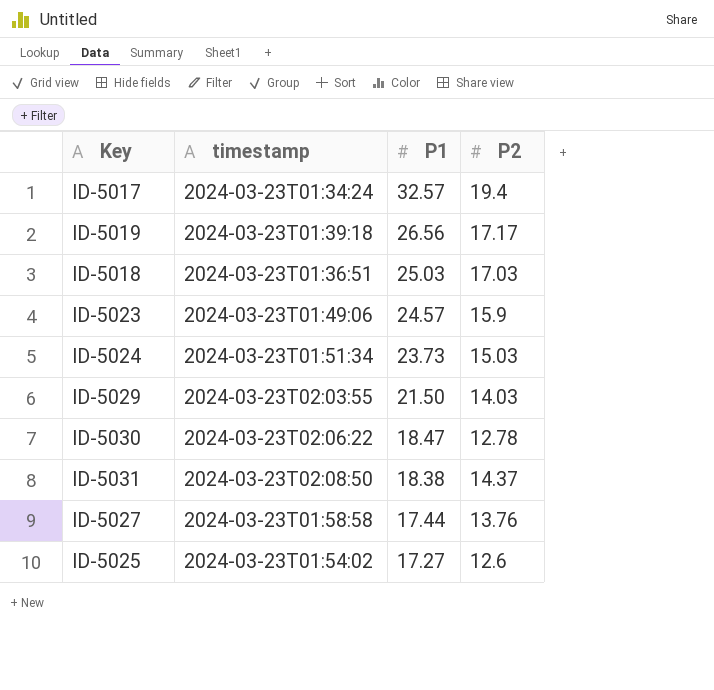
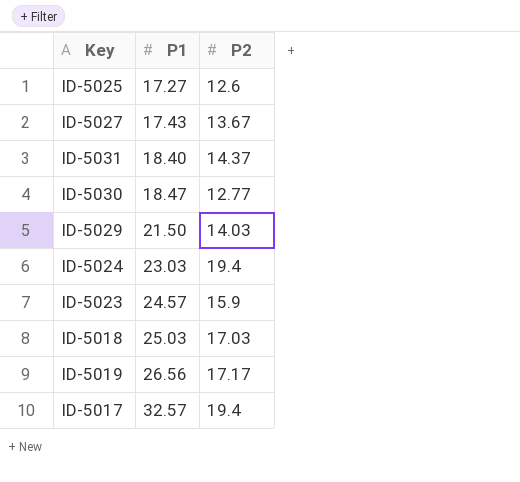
row order: P1 descending -> P1 ascending
column timestamp | position: 2 -> none
ID-5027 | P1: 17.44 -> 17.43
ID-5027 | P2: 13.76 -> 13.67
ID-5031 | P1: 18.38 -> 18.40
ID-5030 | P2: 12.78 -> 12.77
ID-5024 | P1: 23.73 -> 23.03
ID-5024 | P2: 15.03 -> 19.4

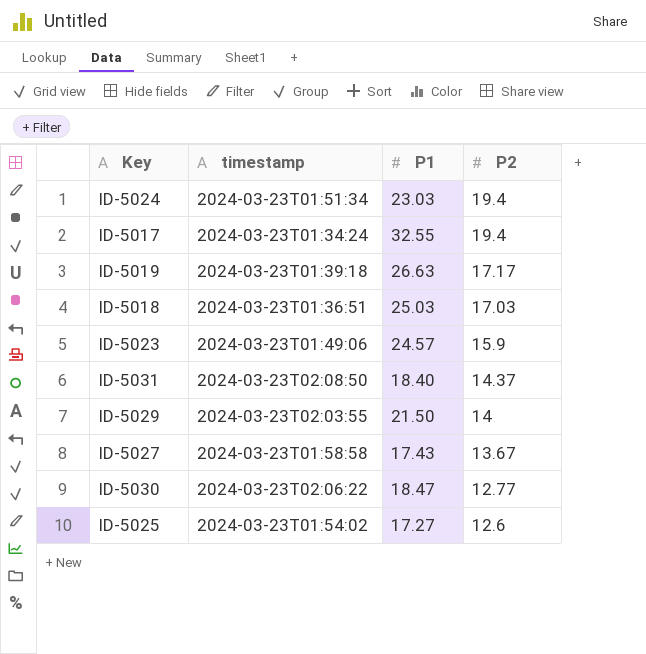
row order: P1 ascending -> P2 descending
column timestamp | position: none -> 2
ID-5017 | P1: 32.57 -> 32.55
ID-5019 | P1: 26.56 -> 26.63
ID-5029 | P2: 14.03 -> 14

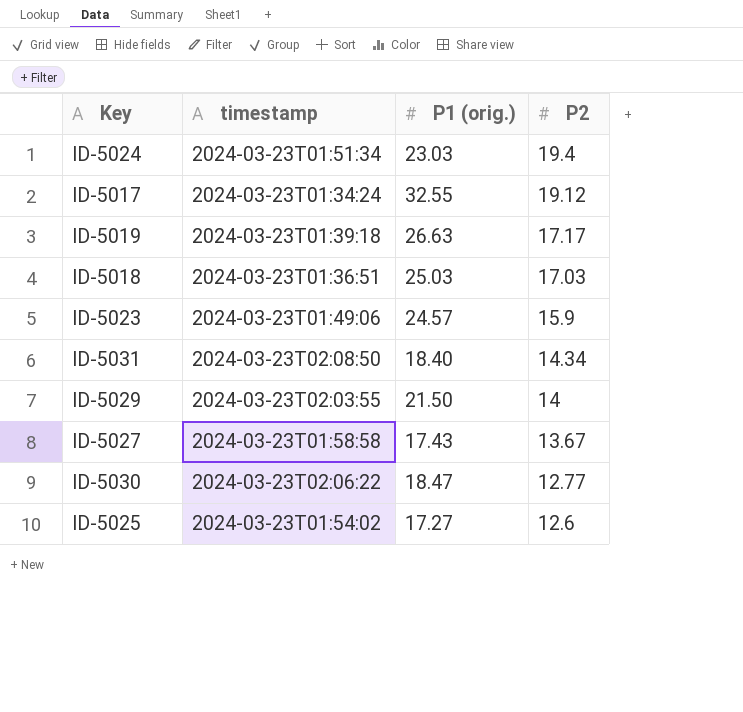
column name: P1 -> P1 (orig.)
ID-5017 | P2: 19.4 -> 19.12
ID-5031 | P2: 14.37 -> 14.34

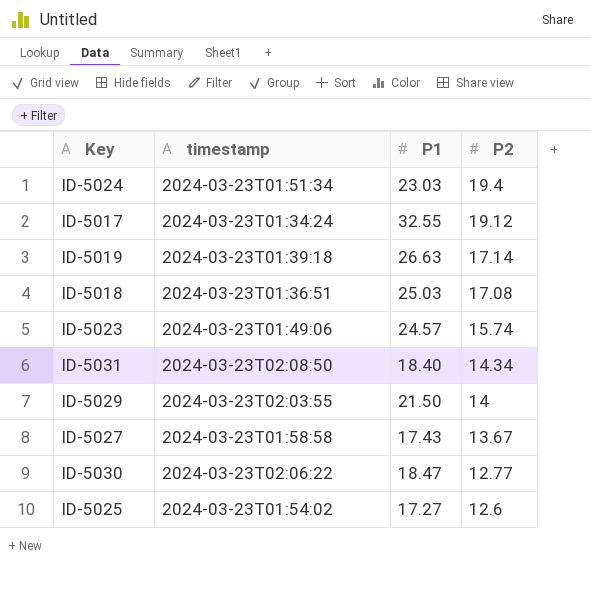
column name: P1 (orig.) -> P1
ID-5019 | P2: 17.17 -> 17.14
ID-5018 | P2: 17.03 -> 17.08
ID-5023 | P2: 15.9 -> 15.74

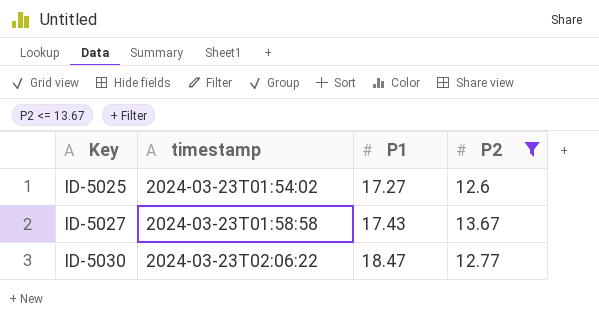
filter: none -> P2 <= 13.67
row order: P2 descending -> Key ascending

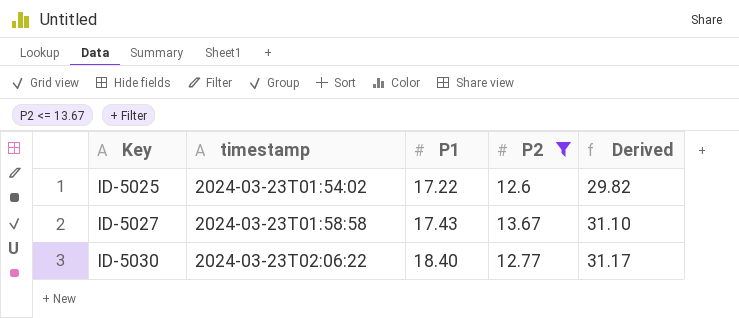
column Derived | formula: none -> [P1] + [P2]
ID-5025 | P1: 17.27 -> 17.22
ID-5030 | P1: 18.47 -> 18.40

